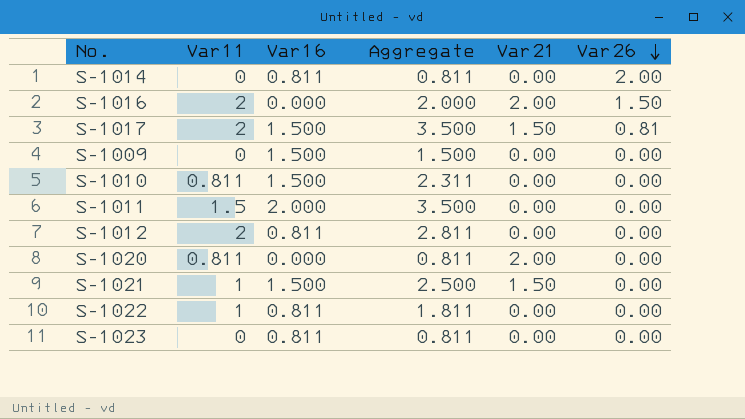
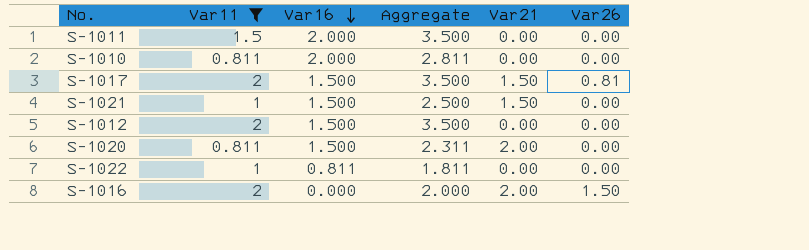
filter: none -> Var11 != 0
row order: Var26 descending -> Var16 descending
S-1010 | Var16: 1.500 -> 2.000
S-1010 | Aggregate: 2.311 -> 2.811
S-1012 | Var16: 0.811 -> 1.500
S-1012 | Aggregate: 2.811 -> 3.500
S-1020 | Var16: 0.000 -> 1.500
S-1020 | Aggregate: 0.811 -> 2.311

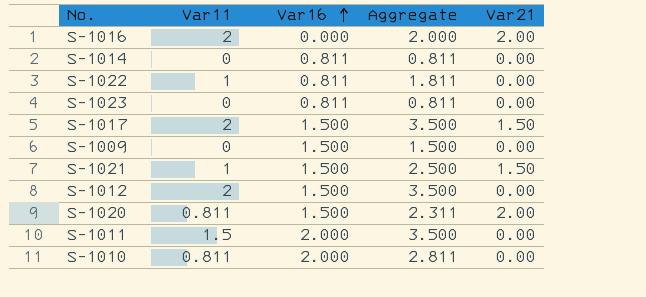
filter: Var11 != 0 -> none
row order: Var16 descending -> Var16 ascending
column Var26 | position: 6 -> none

